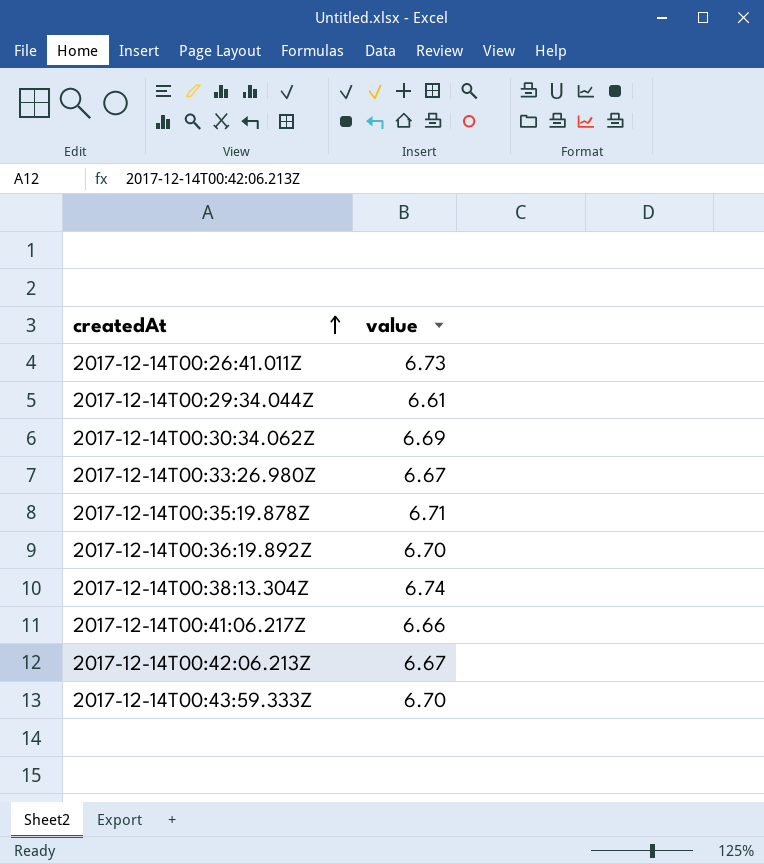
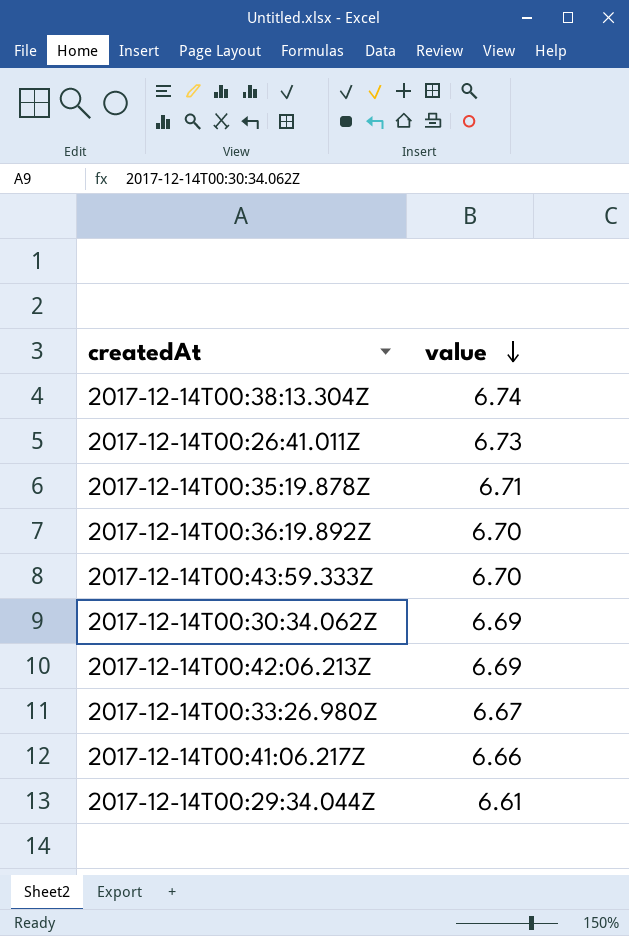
row order: createdAt ascending -> value descending
2017-12-14T00:42:06.213Z | value: 6.67 -> 6.69

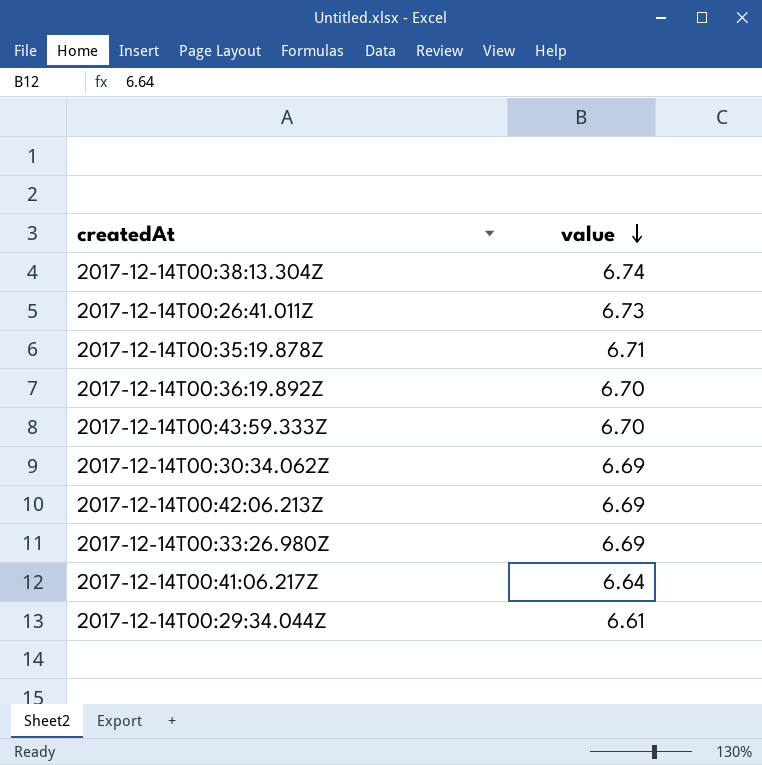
2017-12-14T00:33:26.980Z | value: 6.67 -> 6.69
2017-12-14T00:41:06.217Z | value: 6.66 -> 6.64

